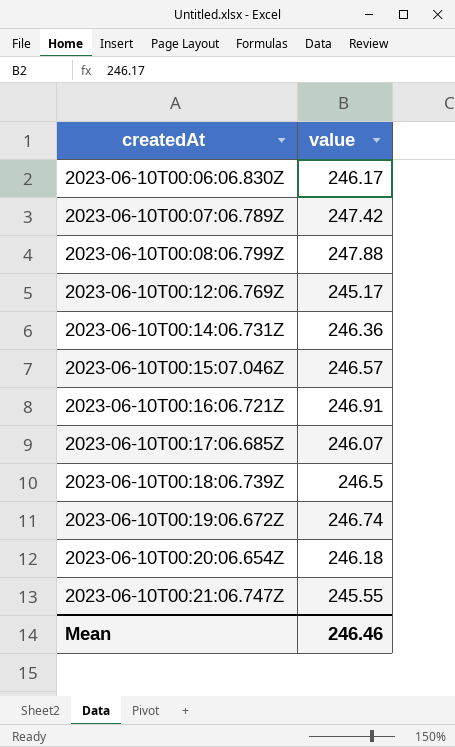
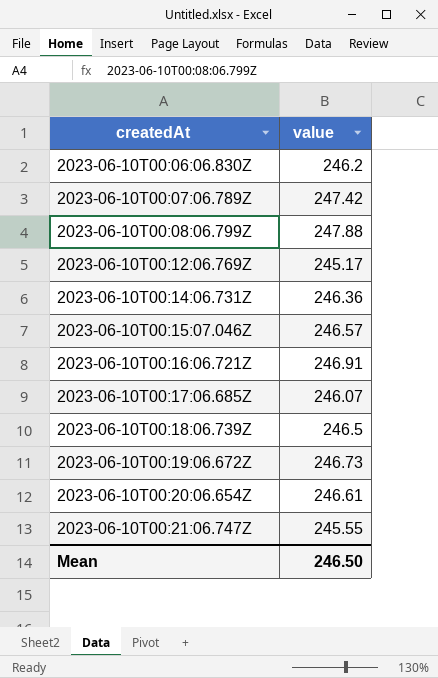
2023-06-10T00:06:06.830Z | value: 246.17 -> 246.2
2023-06-10T00:19:06.672Z | value: 246.74 -> 246.73
2023-06-10T00:20:06.654Z | value: 246.18 -> 246.61
Mean | value: 246.46 -> 246.50

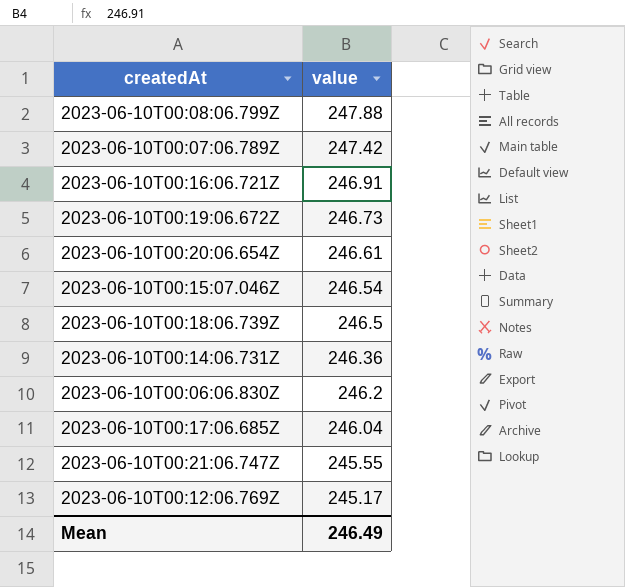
row order: createdAt ascending -> value descending
2023-06-10T00:15:07.046Z | value: 246.57 -> 246.54
2023-06-10T00:17:06.685Z | value: 246.07 -> 246.04
Mean | value: 246.50 -> 246.49

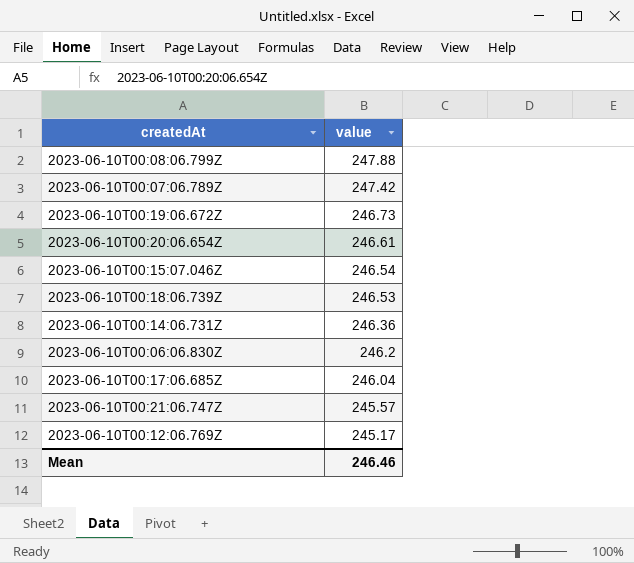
row 2023-06-10T00:16:06.721Z: 246.91 -> none
2023-06-10T00:18:06.739Z | value: 246.5 -> 246.53
2023-06-10T00:21:06.747Z | value: 245.55 -> 245.57
Mean | value: 246.49 -> 246.46

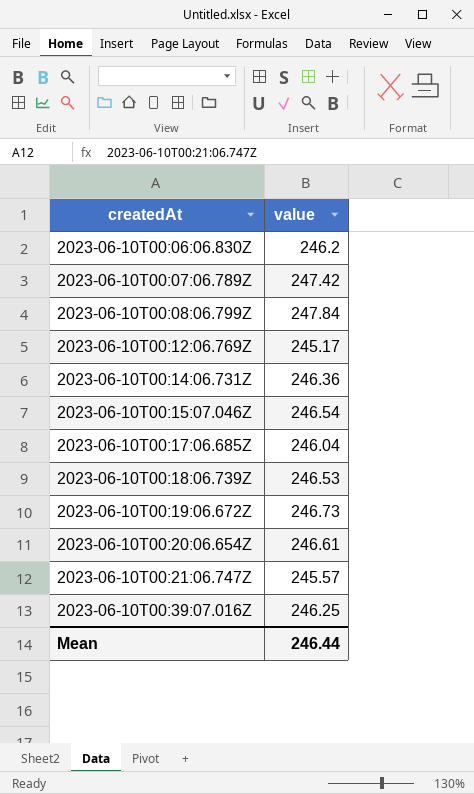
row order: value descending -> createdAt ascending
2023-06-10T00:08:06.799Z | value: 247.88 -> 247.84
row 2023-06-10T00:39:07.016Z: none -> 246.25
Mean | value: 246.46 -> 246.44

